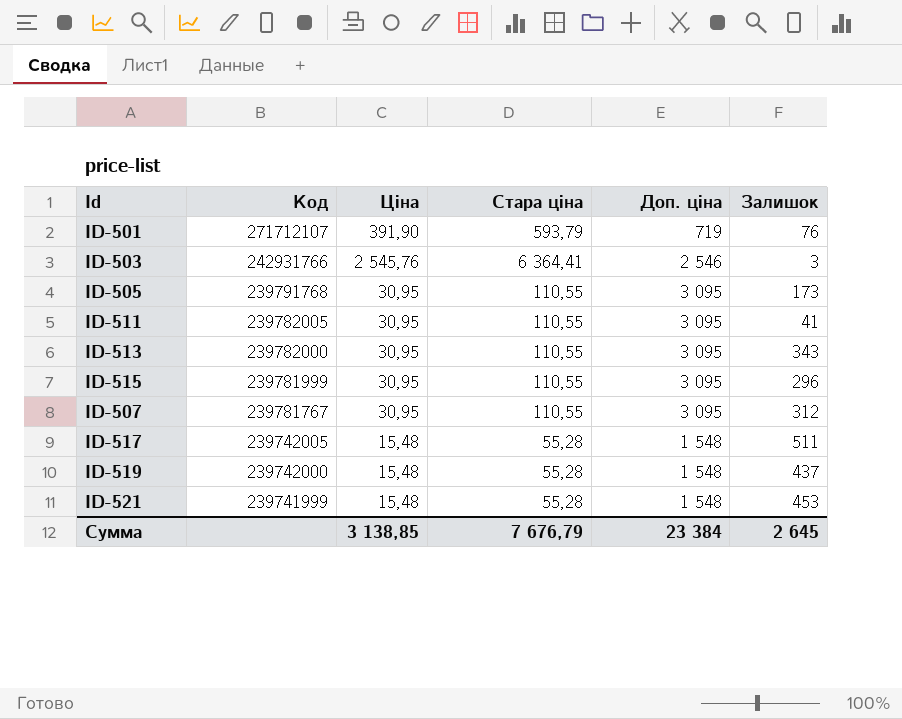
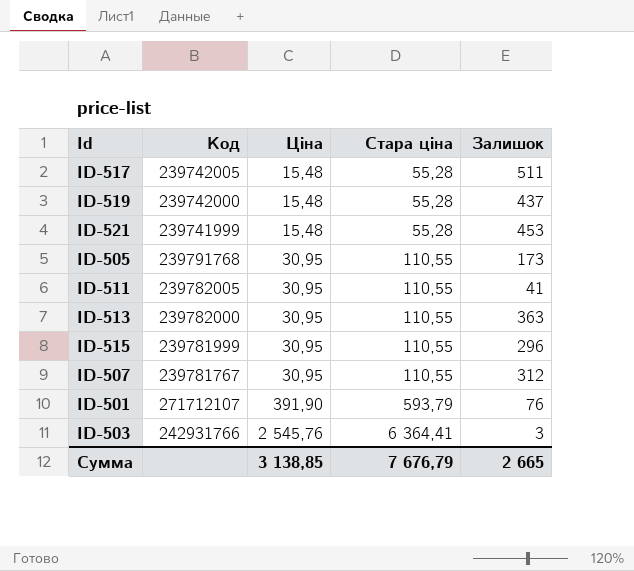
row order: Код descending -> Ціна ascending
column Доп. ціна | position: 5 -> none
ID-513 | Залишок: 343 -> 363
Сумма | Залишок: 2 645 -> 2 665

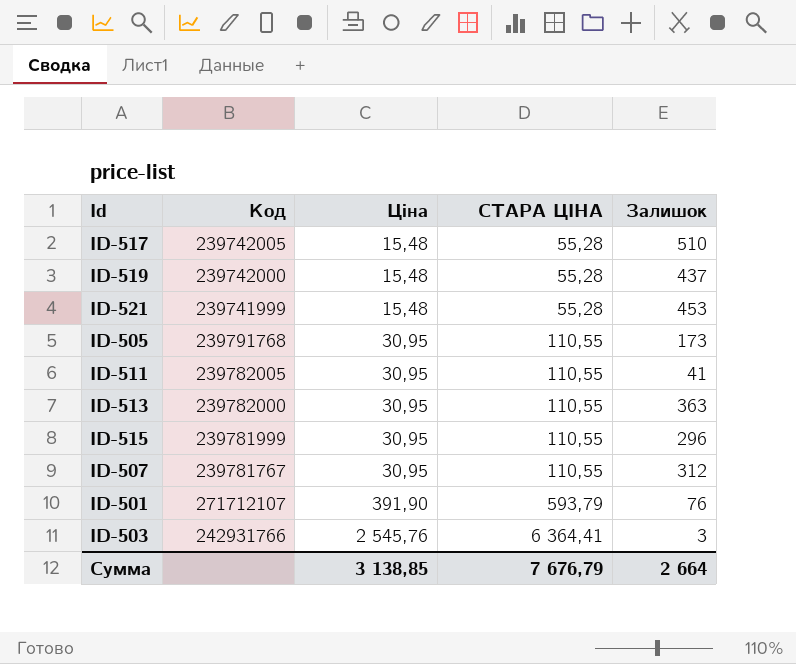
column name: Стара ціна -> СТАРА ЦІНА
ID-517 | Залишок: 511 -> 510
Сумма | Залишок: 2 665 -> 2 664

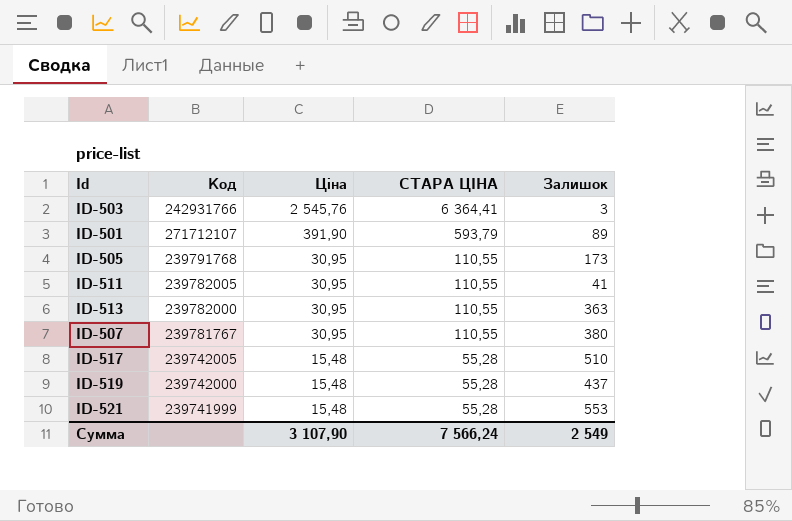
row order: Ціна ascending -> Ціна descending
row ID-515: 239781999 | 30,95 | 110,55 | 296 -> none
ID-501 | Залишок: 76 -> 89
ID-507 | Залишок: 312 -> 380
ID-521 | Залишок: 453 -> 553
Сумма | Ціна: 3 138,85 -> 3 107,90
Сумма | СТАРА ЦІНА: 7 676,79 -> 7 566,24
Сумма | Залишок: 2 664 -> 2 549

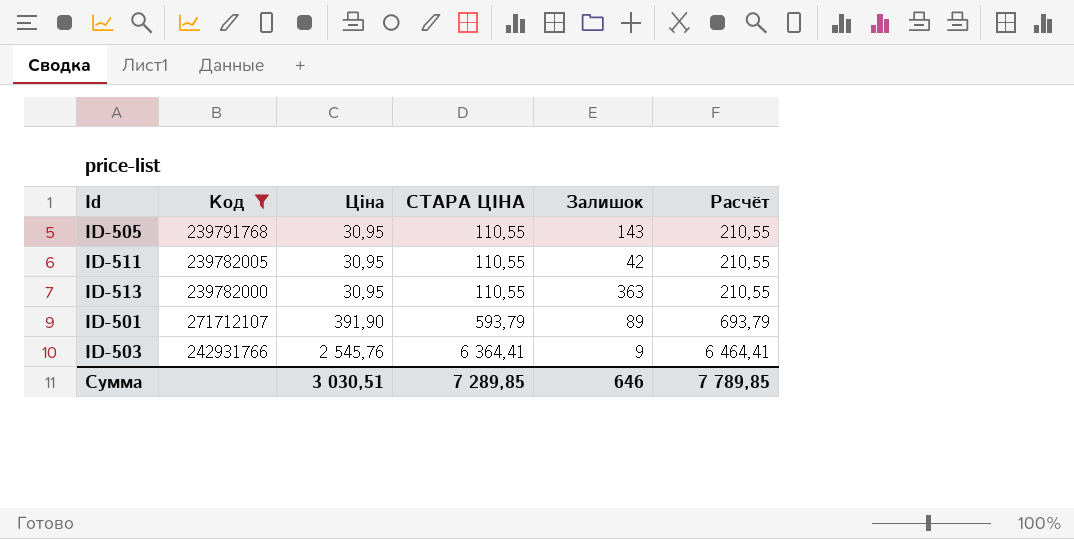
filter: none -> Код >= 239782000
row order: Ціна descending -> Ціна ascending
column Расчёт | formula: none -> [СТАРА ЦІНА] + 100
ID-505 | Залишок: 173 -> 143
ID-511 | Залишок: 41 -> 42
ID-503 | Залишок: 3 -> 9
Сумма | Ціна: 3 107,90 -> 3 030,51
Сумма | СТАРА ЦІНА: 7 566,24 -> 7 289,85
Сумма | Залишок: 2 549 -> 646

